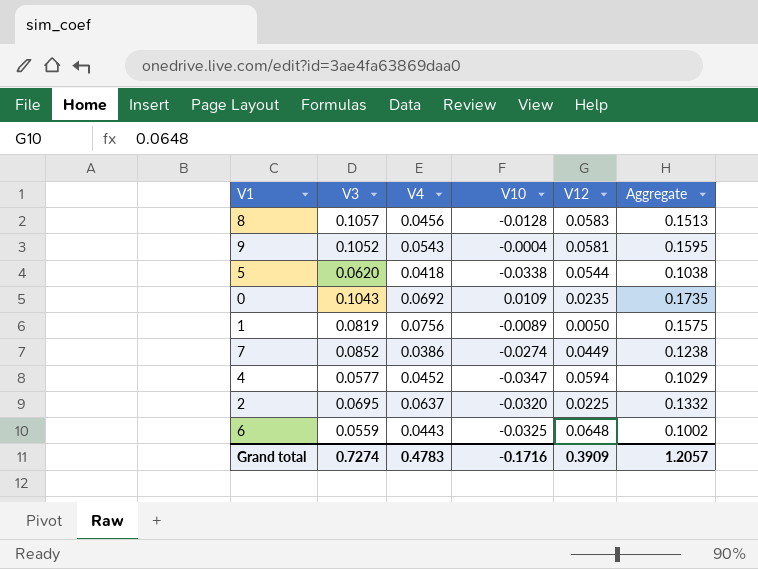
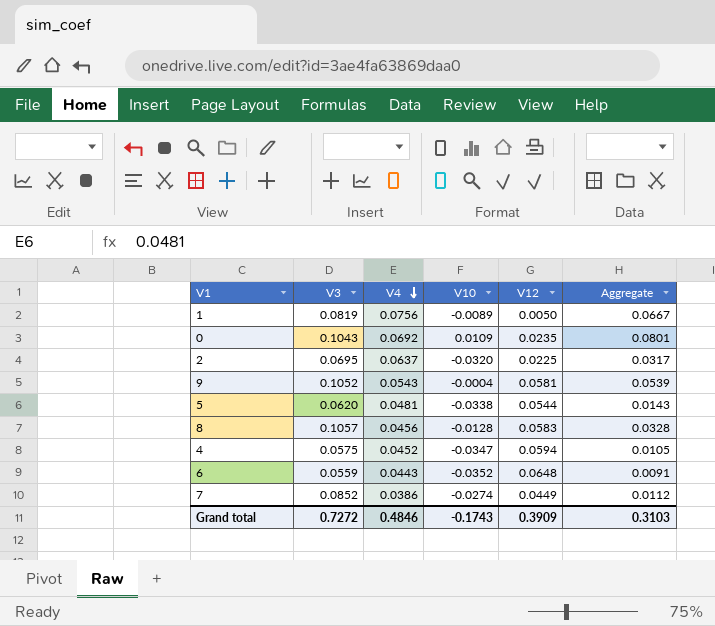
row order: none -> V4 descending
column Aggregate | formula: [V3] + [V4] -> [V4] + [V10]
5 | V4: 0.0418 -> 0.0481
4 | V3: 0.0577 -> 0.0575
6 | V10: -0.0325 -> -0.0352
Grand total | V3: 0.7274 -> 0.7272
Grand total | V4: 0.4783 -> 0.4846
Grand total | V10: -0.1716 -> -0.1743
Grand total | Aggregate: 1.2057 -> 0.3103

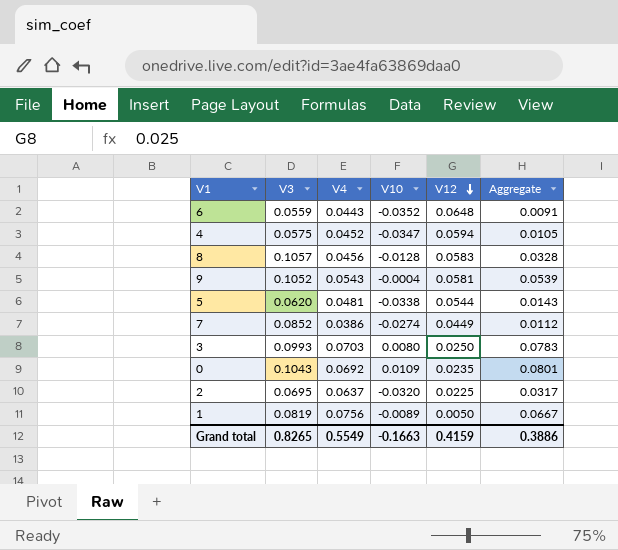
row order: V4 descending -> V12 descending
row 3: none -> 0.0993 | 0.0703 | 0.0080 | 0.0250 | 0.0783
Grand total | V3: 0.7272 -> 0.8265
Grand total | V4: 0.4846 -> 0.5549
Grand total | V10: -0.1743 -> -0.1663
Grand total | V12: 0.3909 -> 0.4159
Grand total | Aggregate: 0.3103 -> 0.3886

